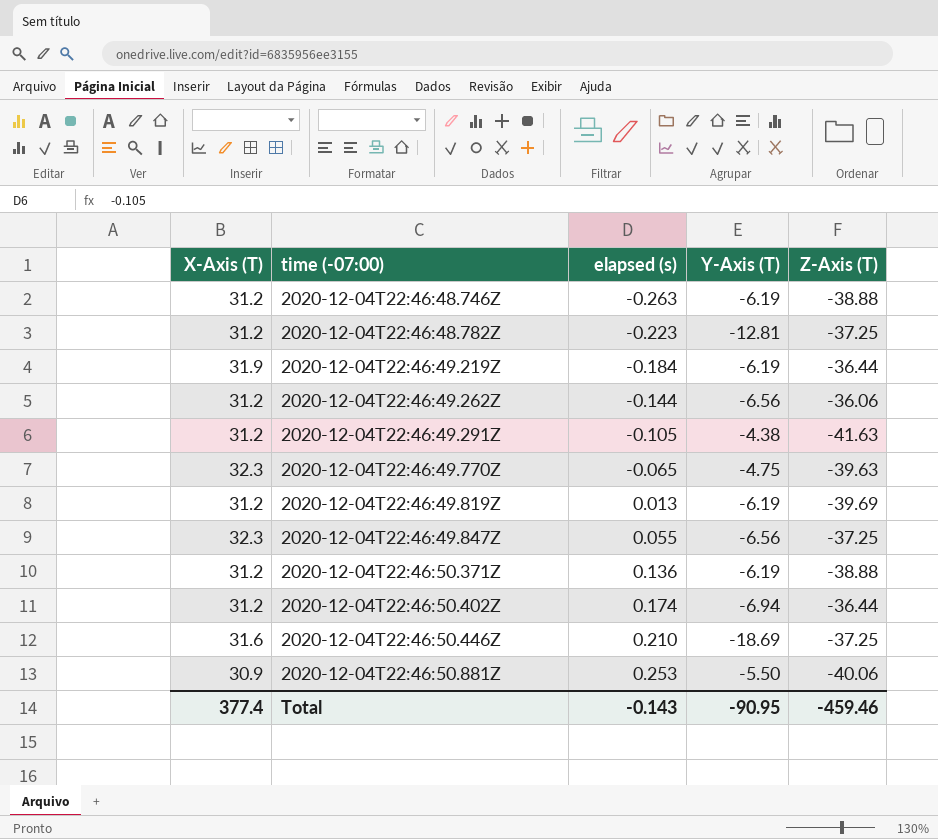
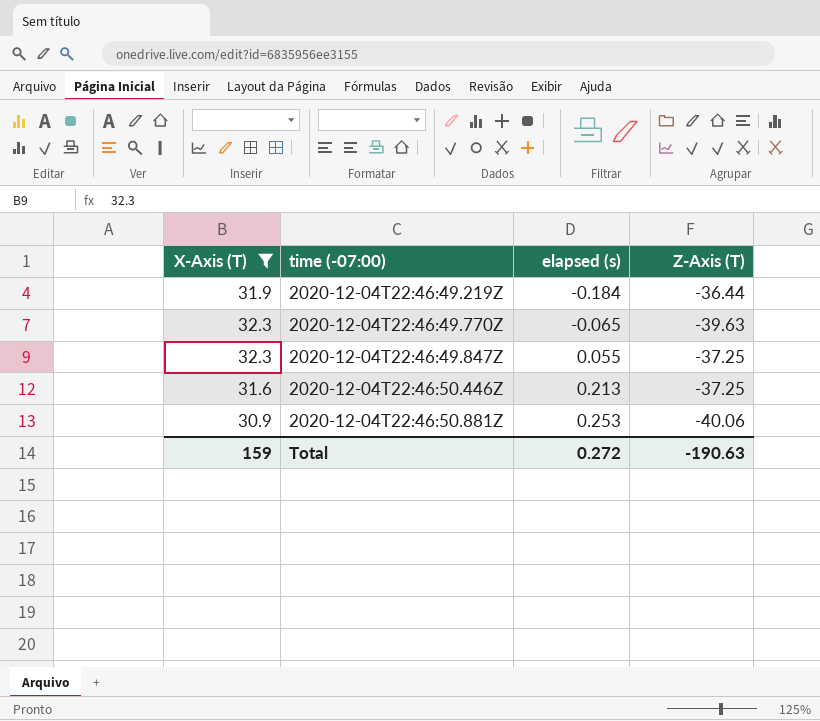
filter: none -> X-Axis (T) != 31.2
column Y-Axis (T) | position: 4 -> none
2020-12-04T22:46:50.446Z | elapsed (s): 0.210 -> 0.213
Total | X-Axis (T): 377.4 -> 159
Total | elapsed (s): -0.143 -> 0.272
Total | Z-Axis (T): -459.46 -> -190.63

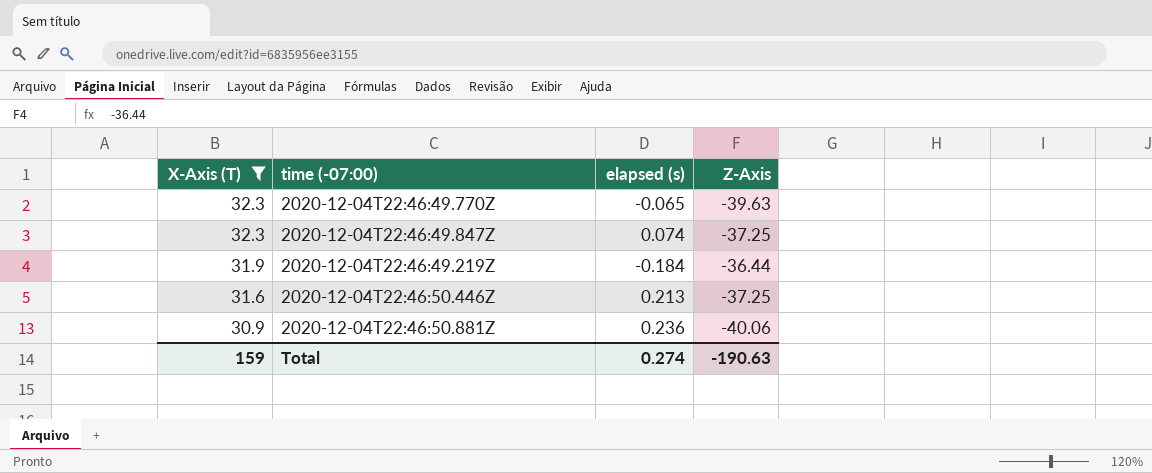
row order: time (-07:00) ascending -> X-Axis (T) descending
column name: Z-Axis (T) -> Z-Axis
2020-12-04T22:46:49.847Z | elapsed (s): 0.055 -> 0.074
2020-12-04T22:46:50.881Z | elapsed (s): 0.253 -> 0.236
Total | elapsed (s): 0.272 -> 0.274

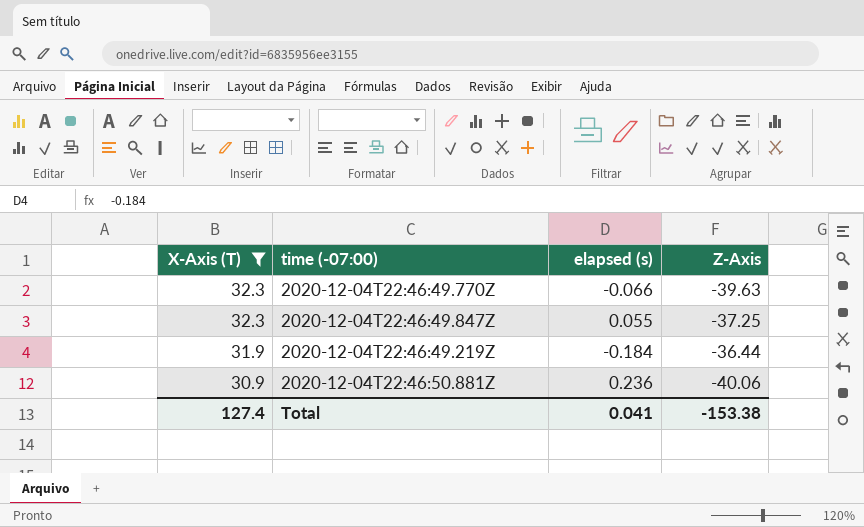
row 2020-12-04T22:46:50.446Z: 31.6 | 0.213 | -37.25 -> none
2020-12-04T22:46:49.770Z | elapsed (s): -0.065 -> -0.066
2020-12-04T22:46:49.847Z | elapsed (s): 0.074 -> 0.055
Total | X-Axis (T): 159 -> 127.4
Total | elapsed (s): 0.274 -> 0.041
Total | Z-Axis: -190.63 -> -153.38

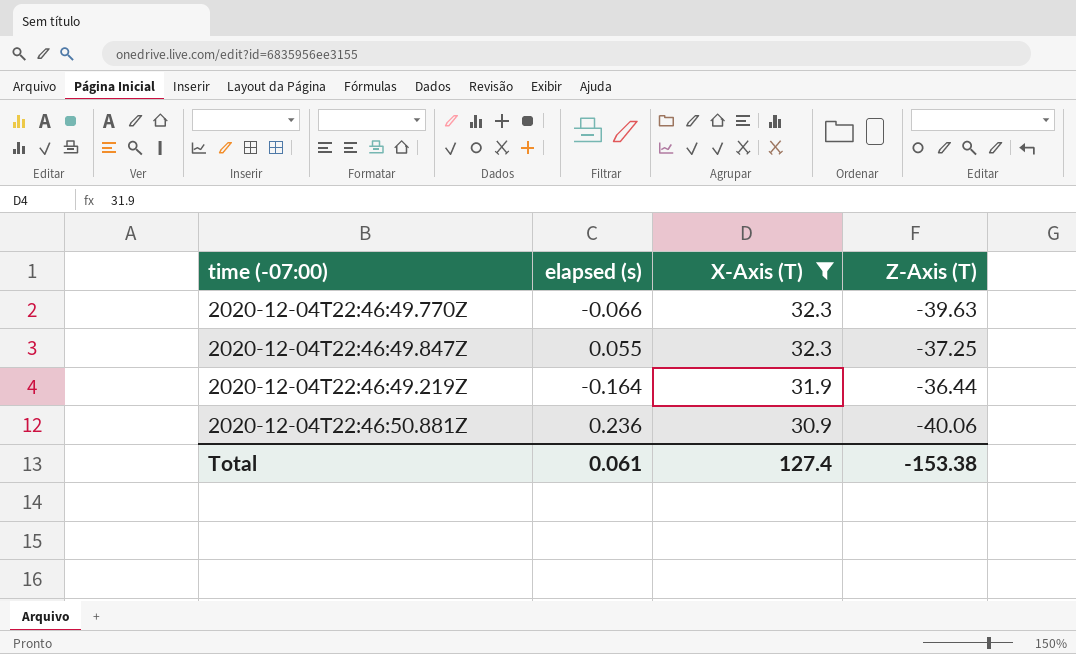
column X-Axis (T) | position: 1 -> 3
column name: Z-Axis -> Z-Axis (T)
2020-12-04T22:46:49.219Z | elapsed (s): -0.184 -> -0.164
Total | elapsed (s): 0.041 -> 0.061

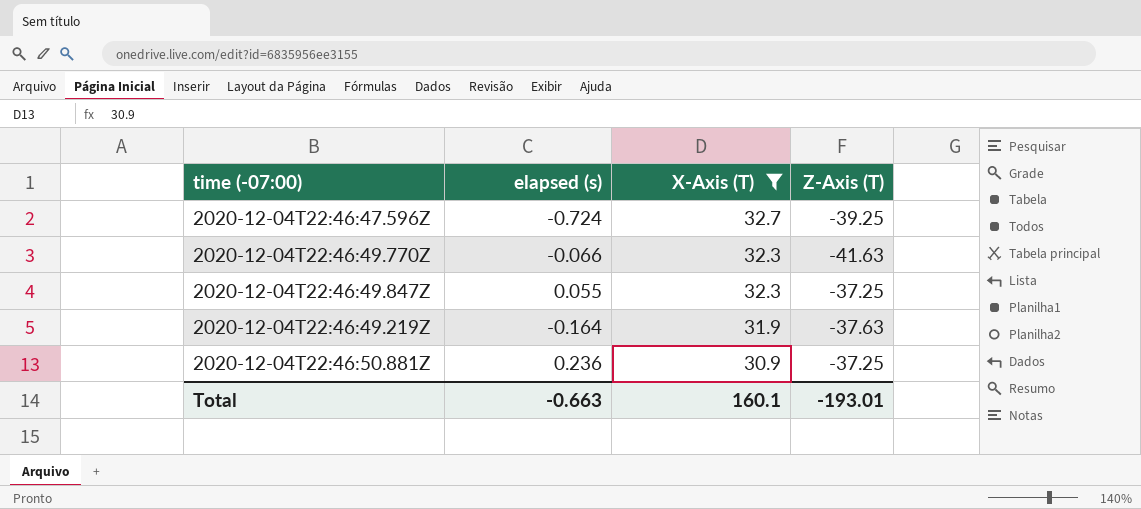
row 2020-12-04T22:46:47.596Z: none -> -0.724 | 32.7 | -39.25
2020-12-04T22:46:49.770Z | Z-Axis (T): -39.63 -> -41.63
2020-12-04T22:46:49.219Z | Z-Axis (T): -36.44 -> -37.63
2020-12-04T22:46:50.881Z | Z-Axis (T): -40.06 -> -37.25
Total | elapsed (s): 0.061 -> -0.663
Total | X-Axis (T): 127.4 -> 160.1
Total | Z-Axis (T): -153.38 -> -193.01

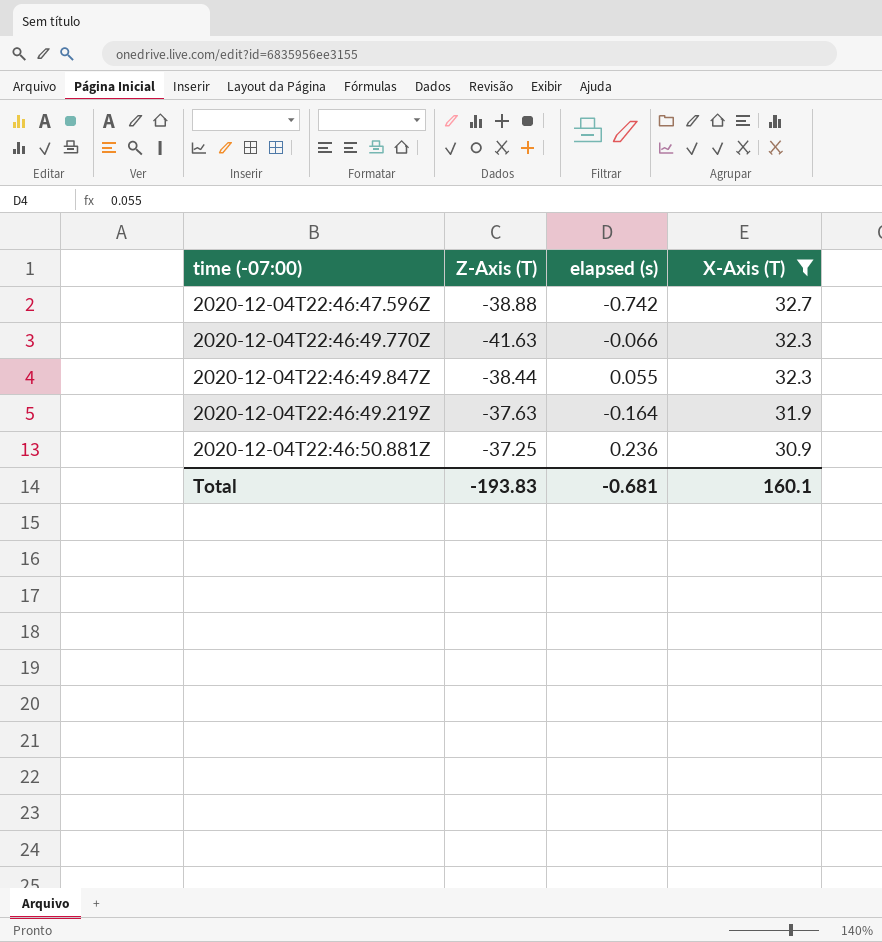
column Z-Axis (T) | position: 4 -> 2
2020-12-04T22:46:47.596Z | Z-Axis (T): -39.25 -> -38.88
2020-12-04T22:46:47.596Z | elapsed (s): -0.724 -> -0.742
2020-12-04T22:46:49.847Z | Z-Axis (T): -37.25 -> -38.44
Total | Z-Axis (T): -193.01 -> -193.83
Total | elapsed (s): -0.663 -> -0.681

